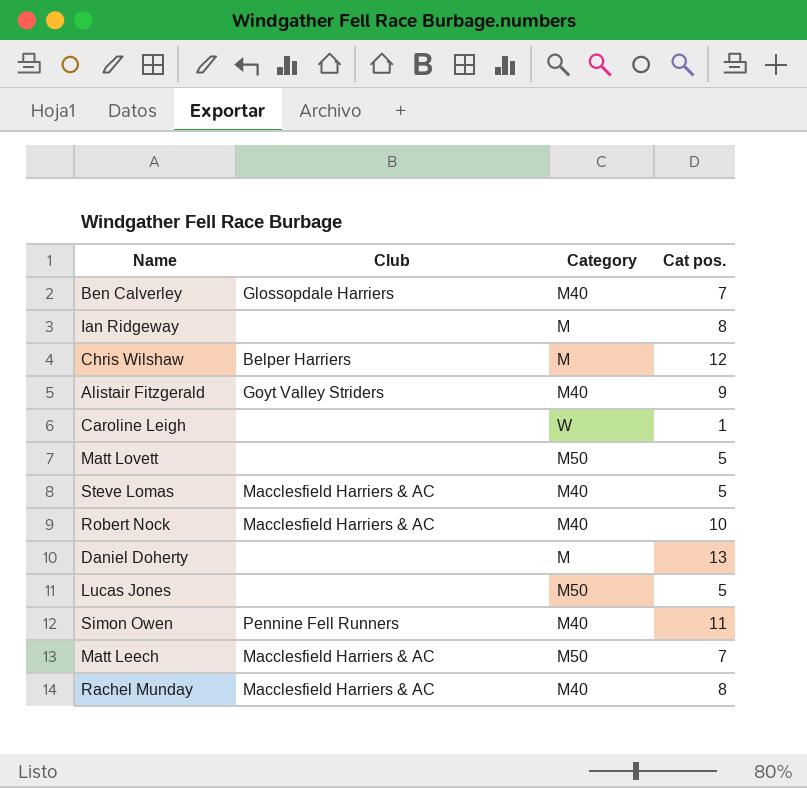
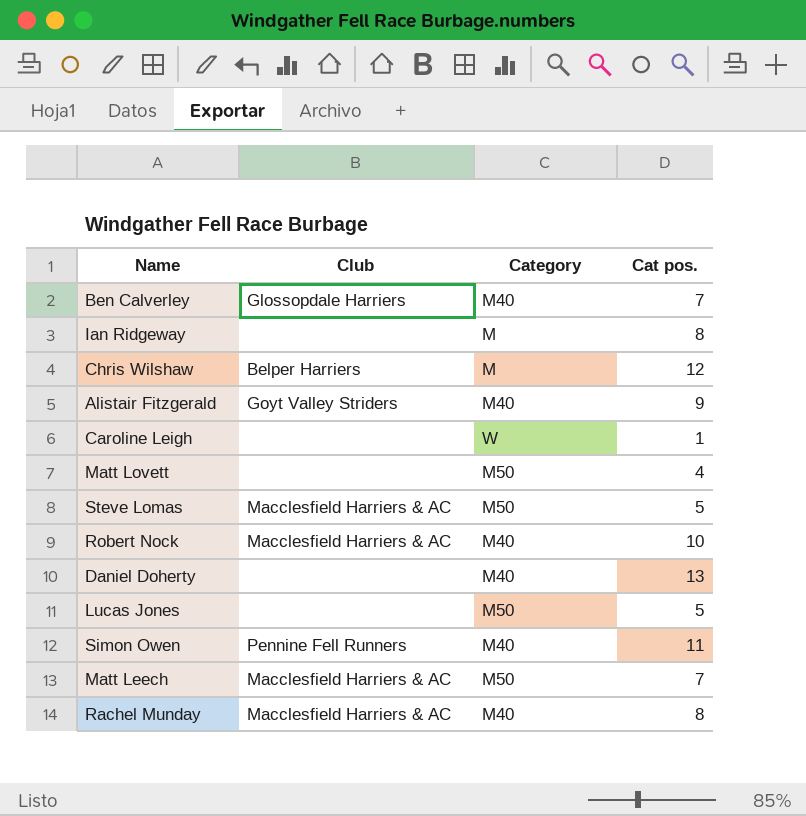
Matt Lovett | Cat pos.: 5 -> 4
Steve Lomas | Category: M40 -> M50
Daniel Doherty | Category: M -> M40

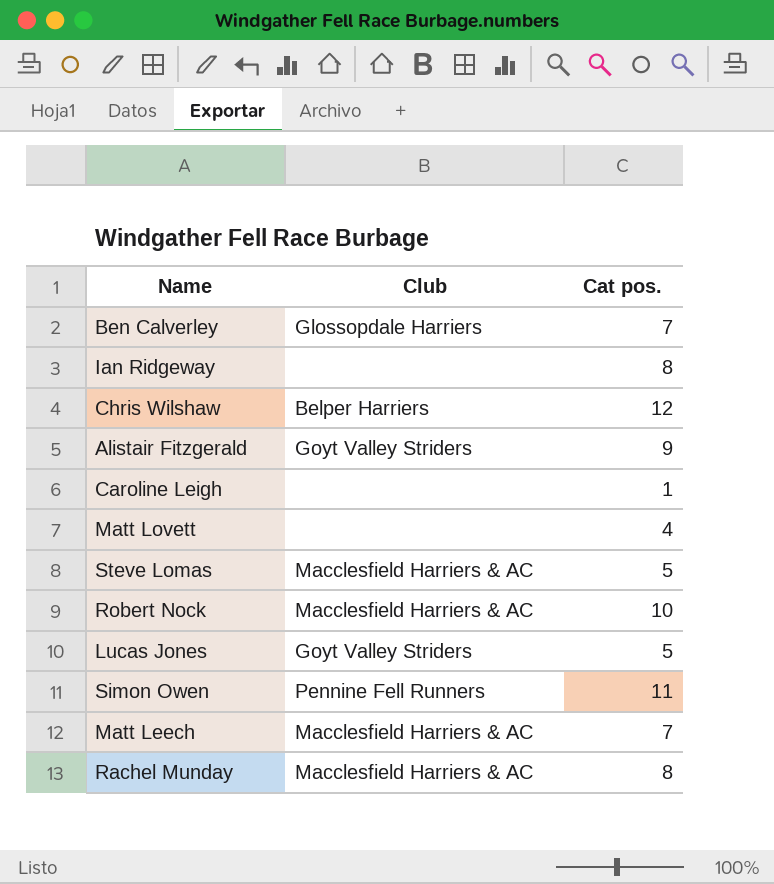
column Category | position: 3 -> none
row Daniel Doherty: none | M40 | 13 -> none
Lucas Jones | Club: none -> Goyt Valley Striders

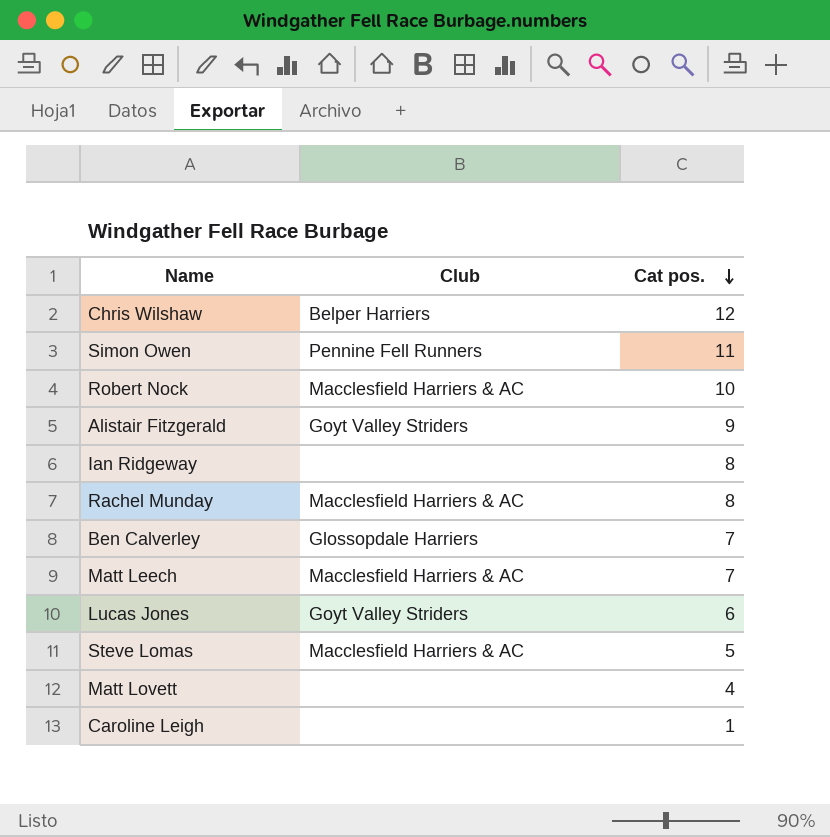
row order: none -> Cat pos. descending
Lucas Jones | Cat pos.: 5 -> 6

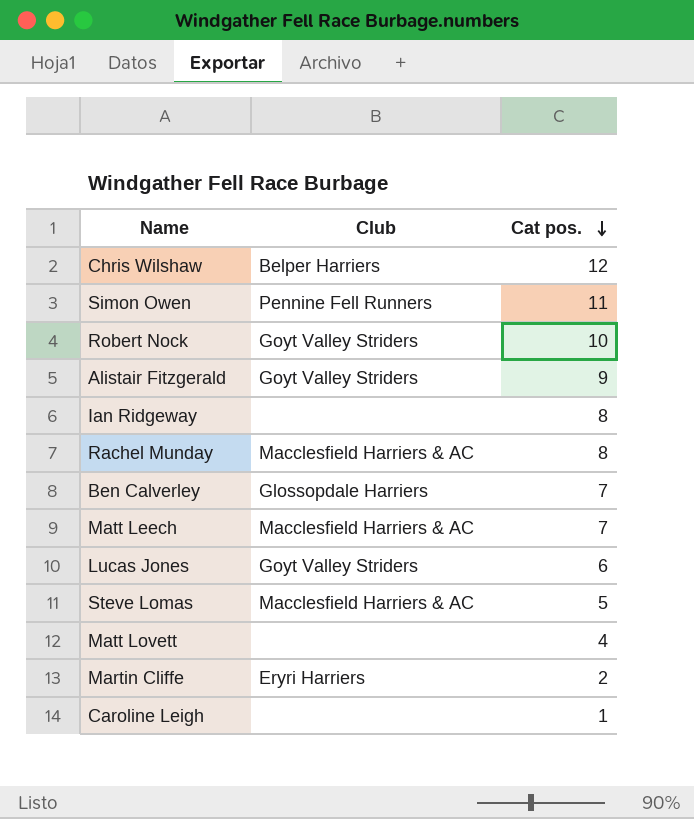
Robert Nock | Club: Macclesfield Harriers & AC -> Goyt Valley Striders
row Martin Cliffe: none -> Eryri Harriers | 2

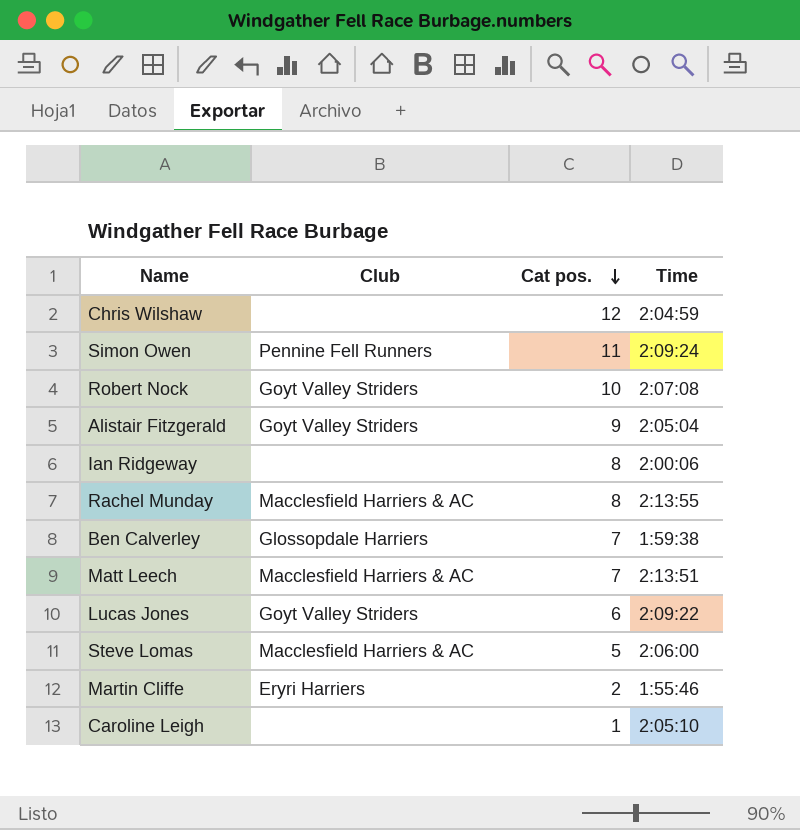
column Time | position: none -> 4
row Matt Lovett: none | 4 -> none
Chris Wilshaw | Club: Belper Harriers -> none

